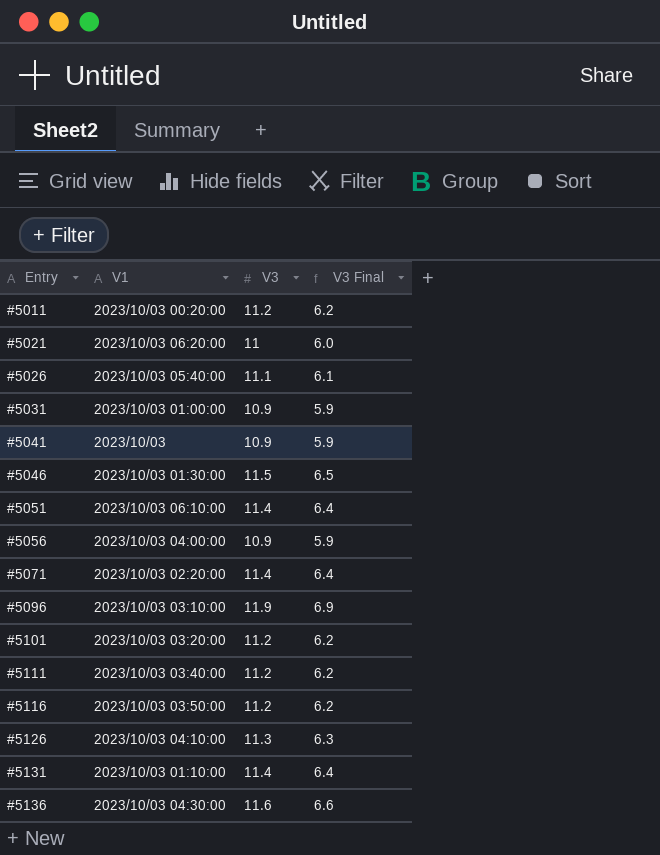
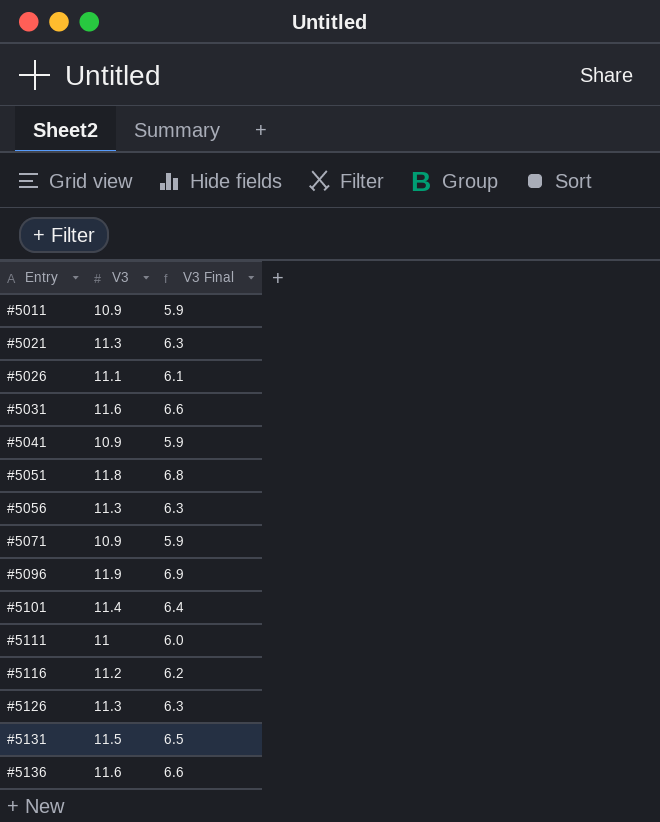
column V1 | position: 2 -> none
row #5046: 2023/10/03 01:30:00 | 11.5 | 6.5 -> none
#5011 | V3: 11.2 -> 10.9
#5011 | V3 Final: 6.2 -> 5.9
#5021 | V3: 11 -> 11.3
#5021 | V3 Final: 6.0 -> 6.3
#5031 | V3: 10.9 -> 11.6
#5031 | V3 Final: 5.9 -> 6.6
#5051 | V3: 11.4 -> 11.8
#5051 | V3 Final: 6.4 -> 6.8
#5056 | V3: 10.9 -> 11.3
#5056 | V3 Final: 5.9 -> 6.3
#5071 | V3: 11.4 -> 10.9
#5071 | V3 Final: 6.4 -> 5.9
#5101 | V3: 11.2 -> 11.4
#5101 | V3 Final: 6.2 -> 6.4
#5111 | V3: 11.2 -> 11
#5111 | V3 Final: 6.2 -> 6.0
#5131 | V3: 11.4 -> 11.5
#5131 | V3 Final: 6.4 -> 6.5

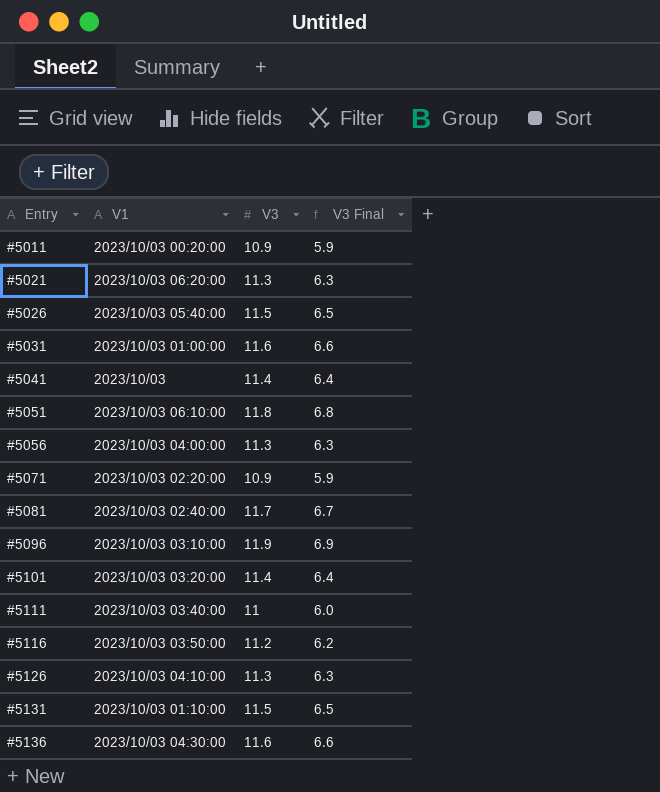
column V1 | position: none -> 2
#5026 | V3: 11.1 -> 11.5
#5026 | V3 Final: 6.1 -> 6.5
#5041 | V3: 10.9 -> 11.4
#5041 | V3 Final: 5.9 -> 6.4
row #5081: none -> 2023/10/03 02:40:00 | 11.7 | 6.7

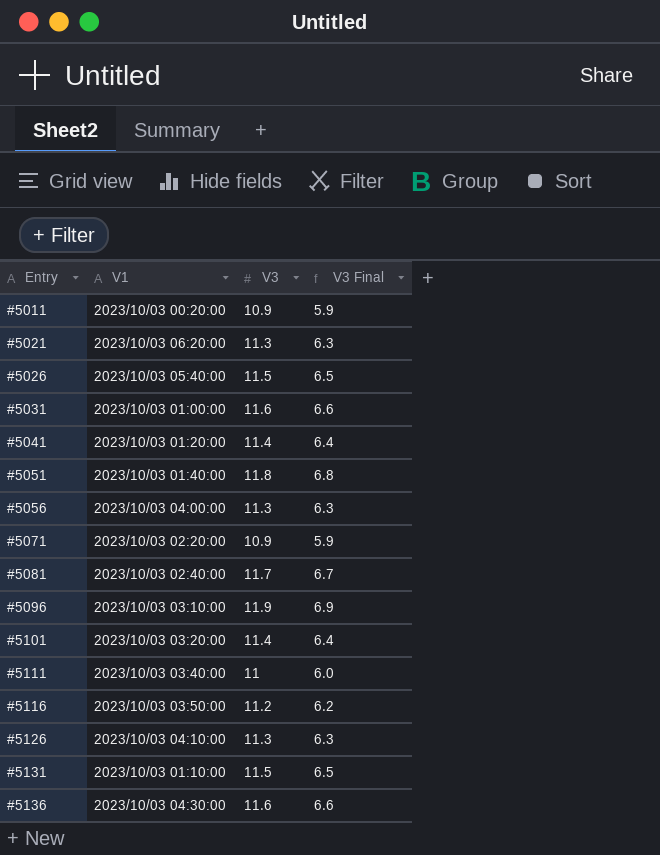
#5041 | V1: 2023/10/03 -> 2023/10/03 01:20:00
#5051 | V1: 2023/10/03 06:10:00 -> 2023/10/03 01:40:00

